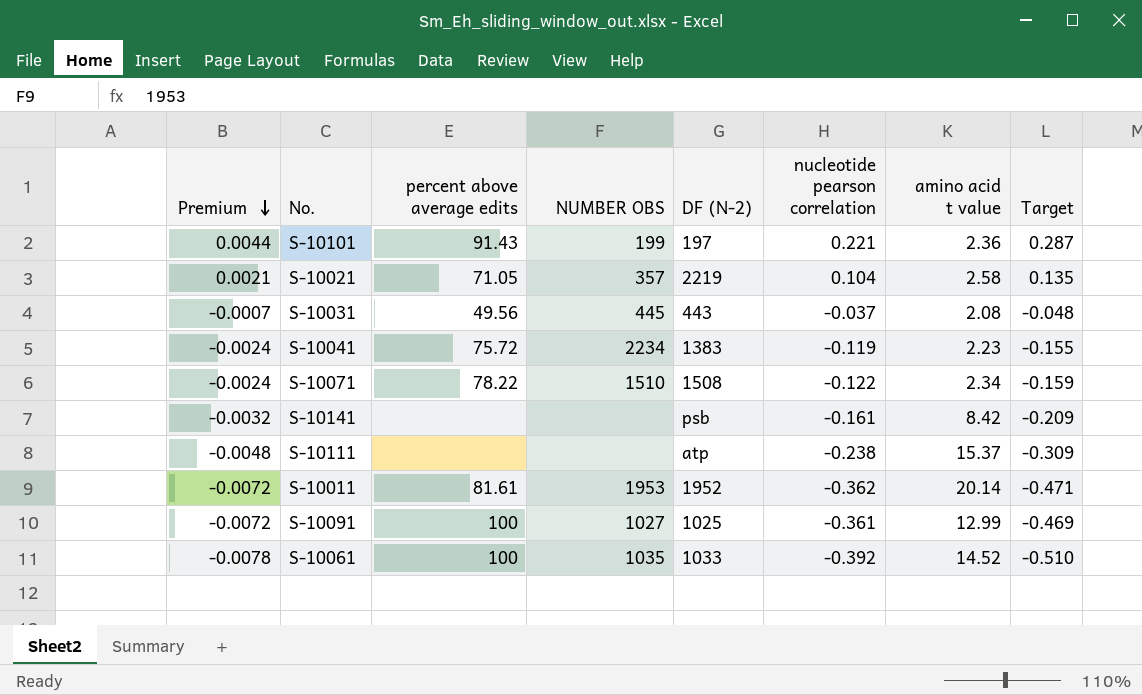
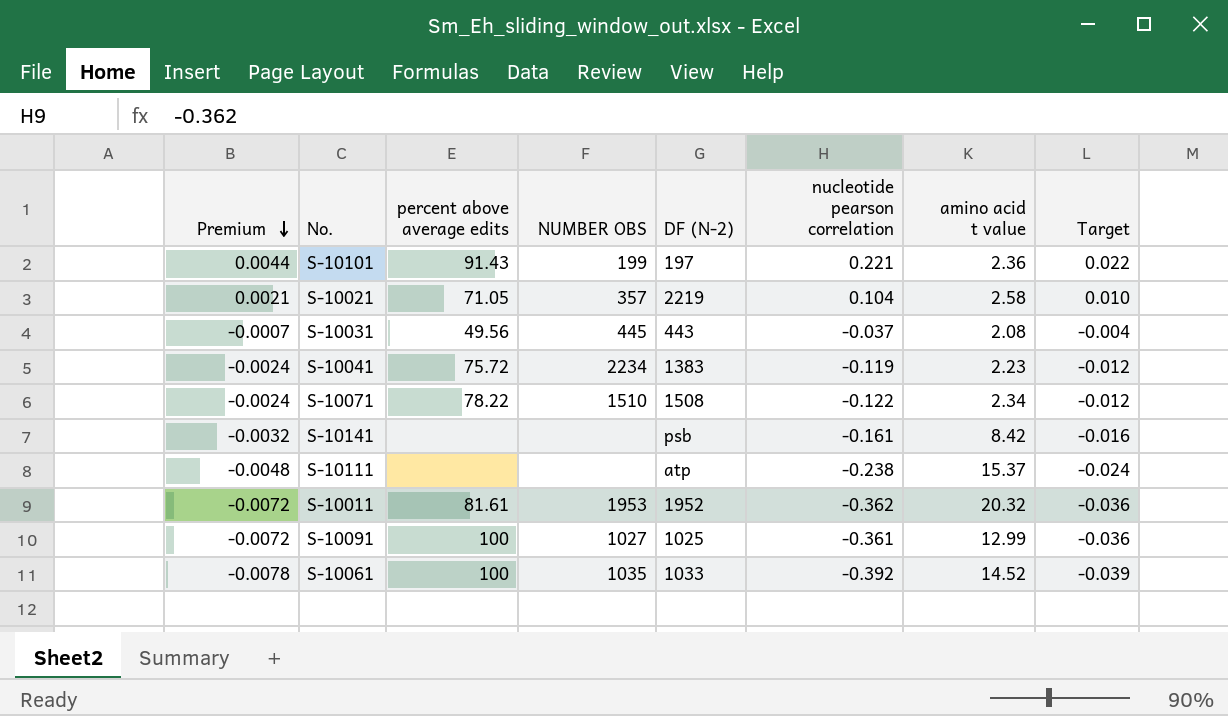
column Target | formula: [nucleotide pearson correlation] * 1.3 -> [nucleotide pearson correlation] * 0.1
S-10011 | amino acid t value: 20.14 -> 20.32

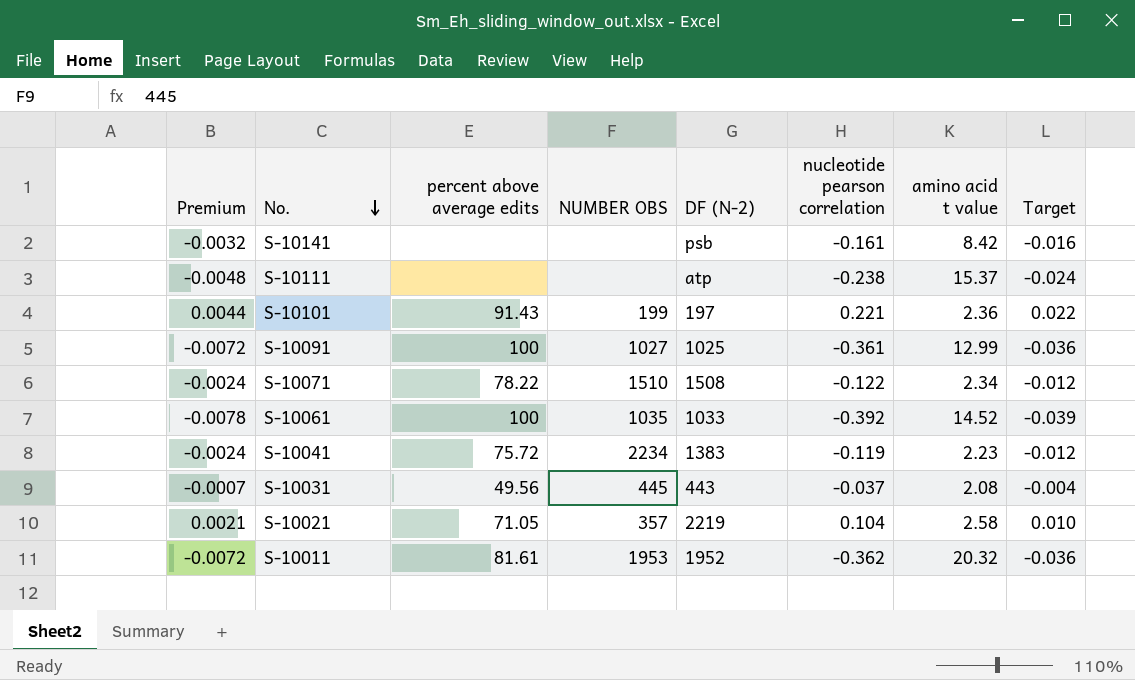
row order: Premium descending -> No. descending

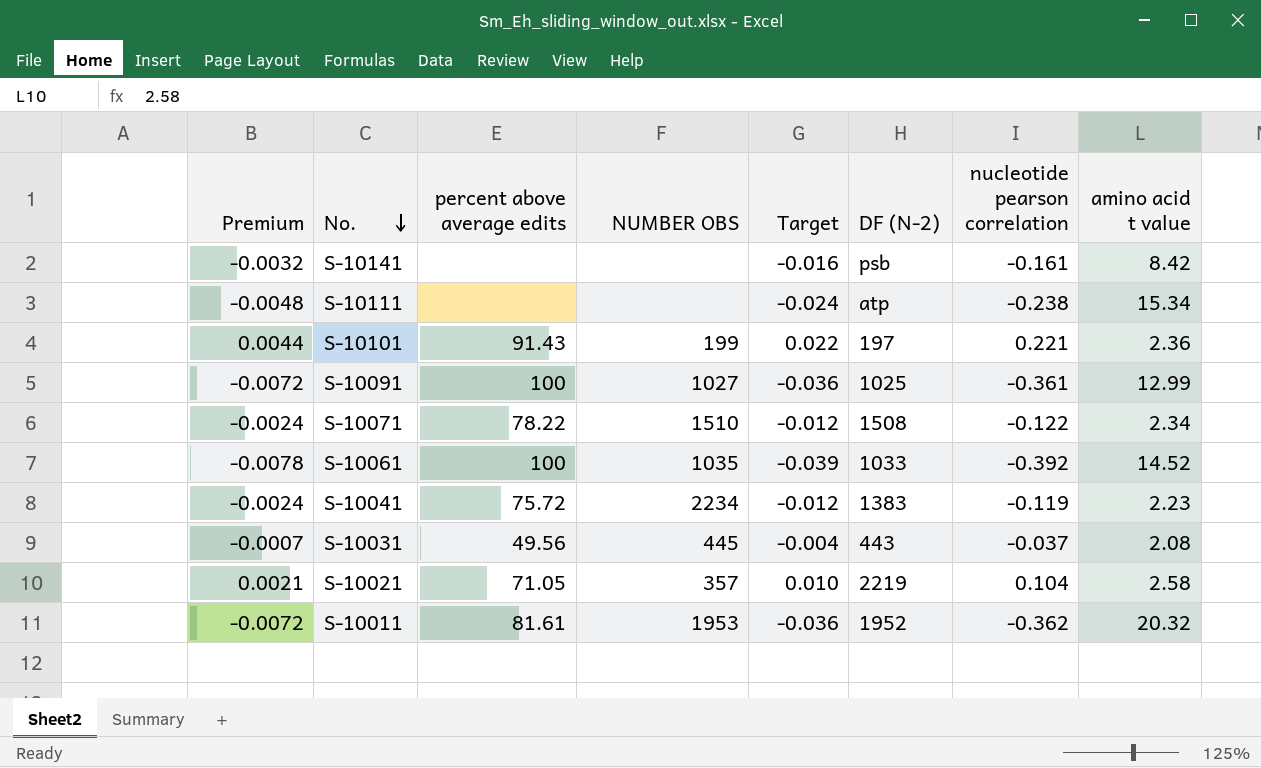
column Target | position: 8 -> 5
S-10111 | amino acid t value: 15.37 -> 15.34

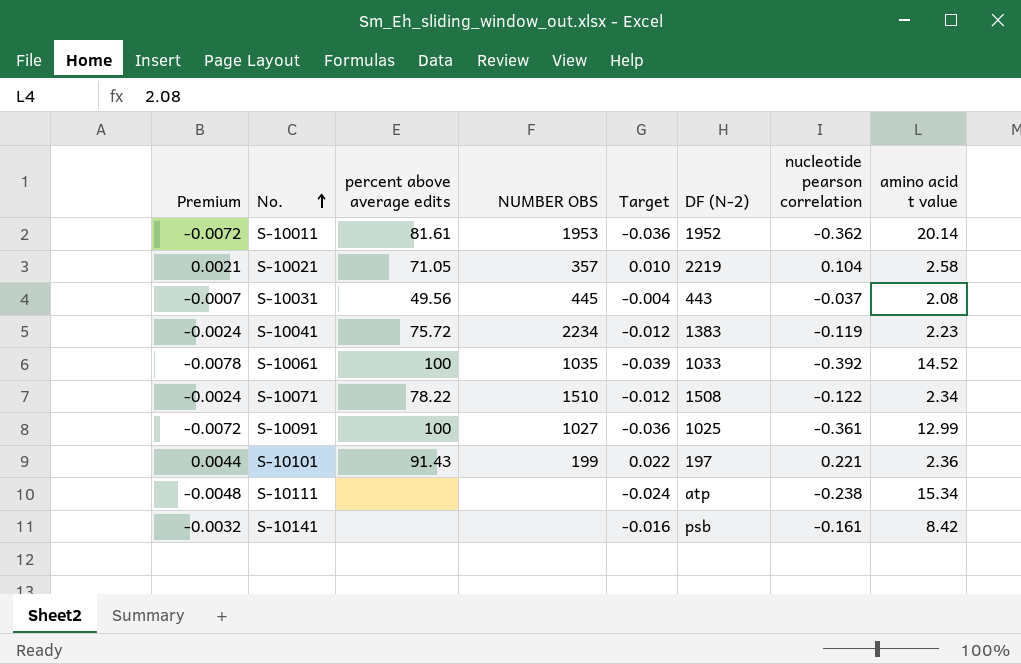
row order: No. descending -> No. ascending
S-10011 | amino acid t value: 20.32 -> 20.14

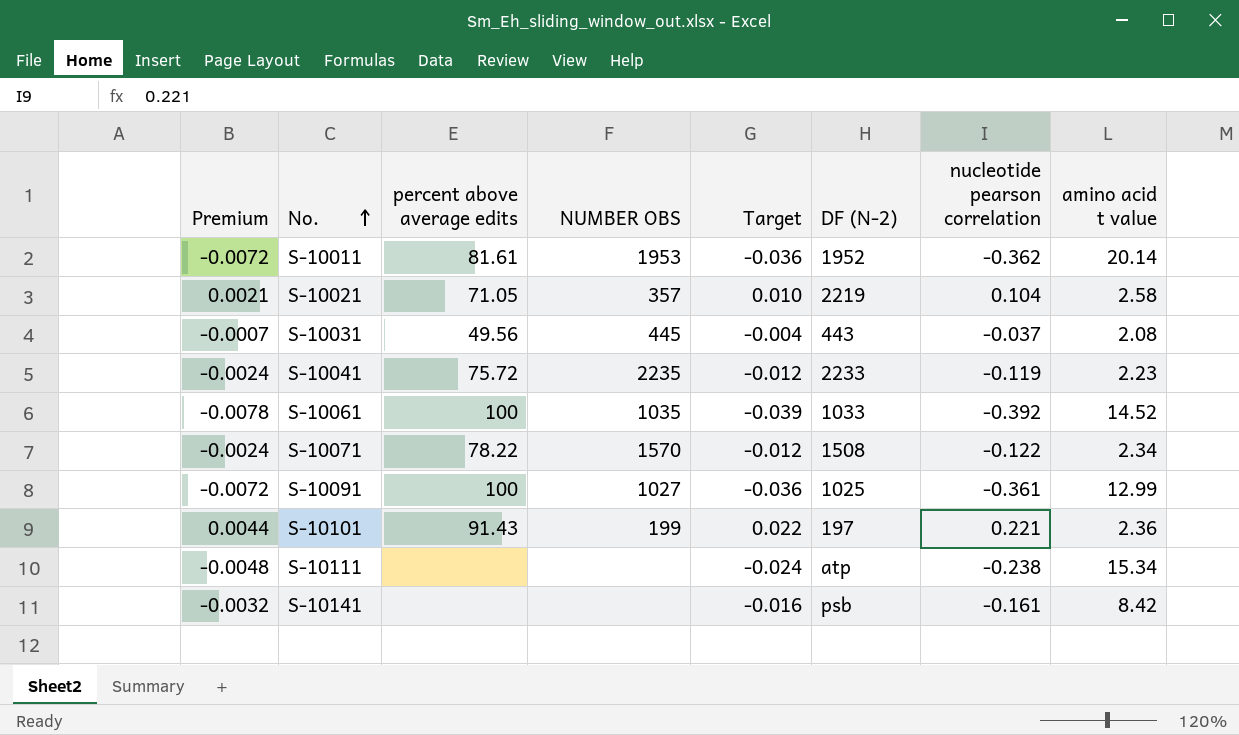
S-10041 | NUMBER OBS: 2234 -> 2235
S-10041 | DF (N-2): 1383 -> 2233
S-10071 | NUMBER OBS: 1510 -> 1570

